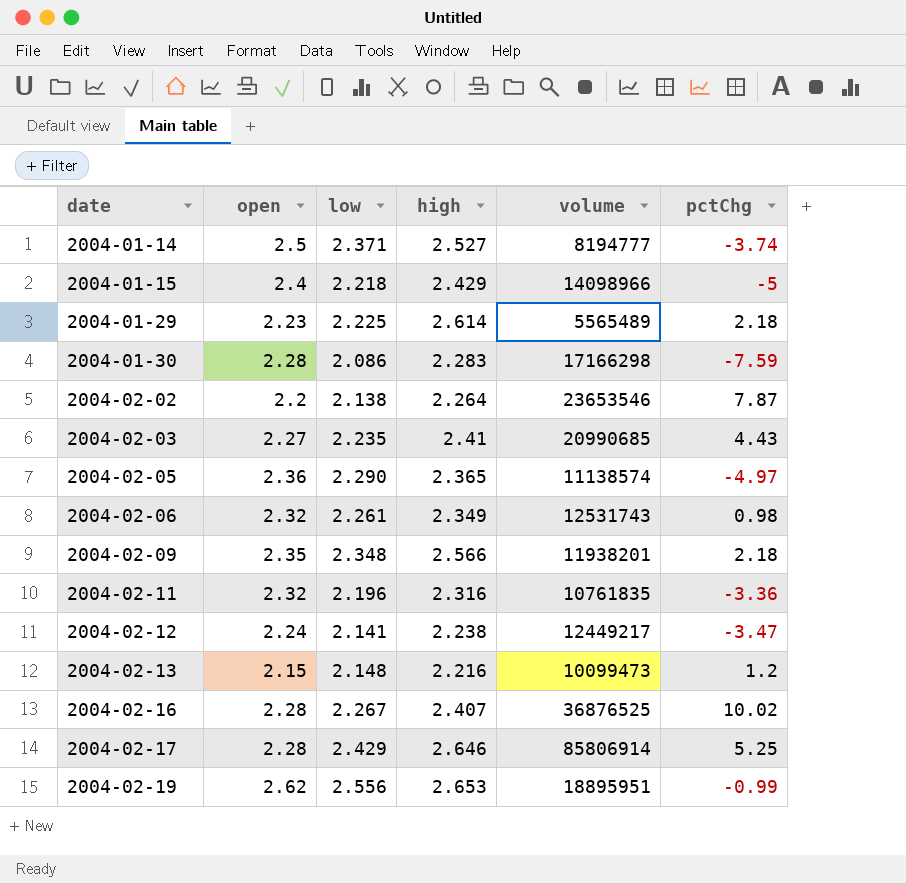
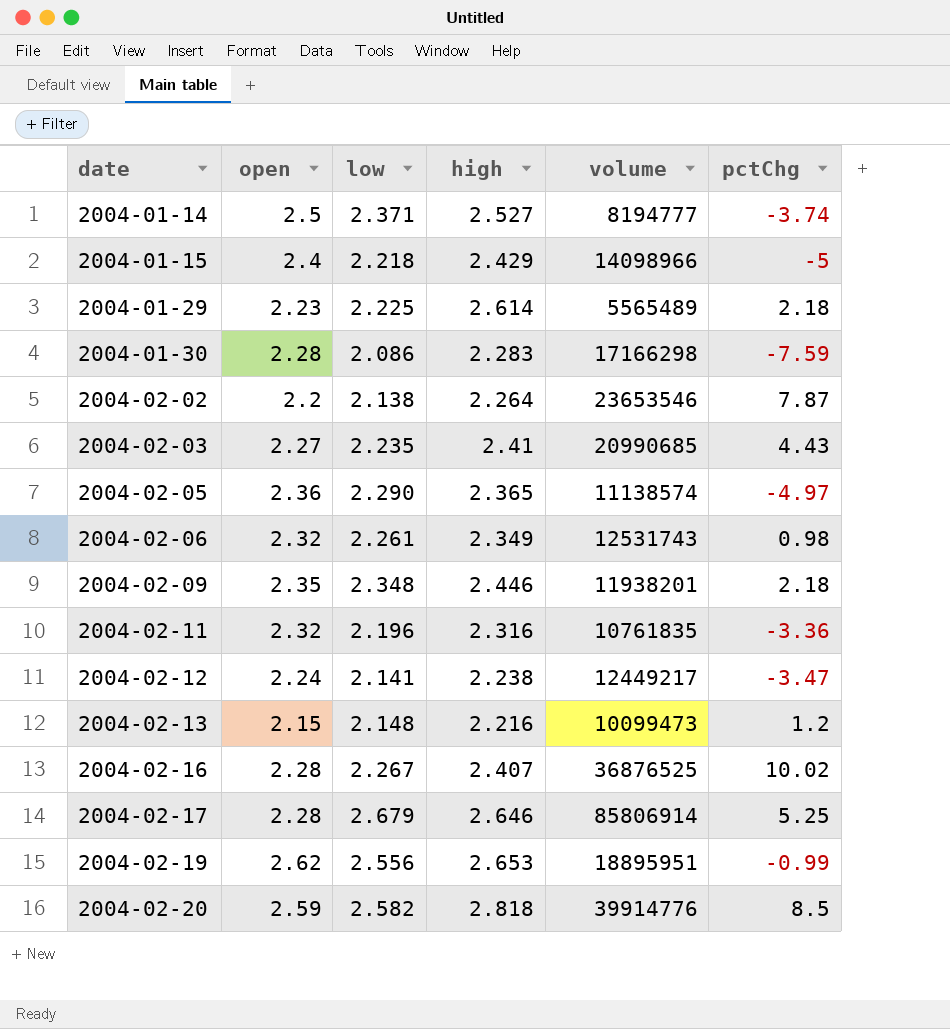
2004-02-09 | high: 2.566 -> 2.446
2004-02-17 | low: 2.429 -> 2.679
row 2004-02-20: none -> 2.59 | 2.582 | 2.818 | 39914776 | 8.5

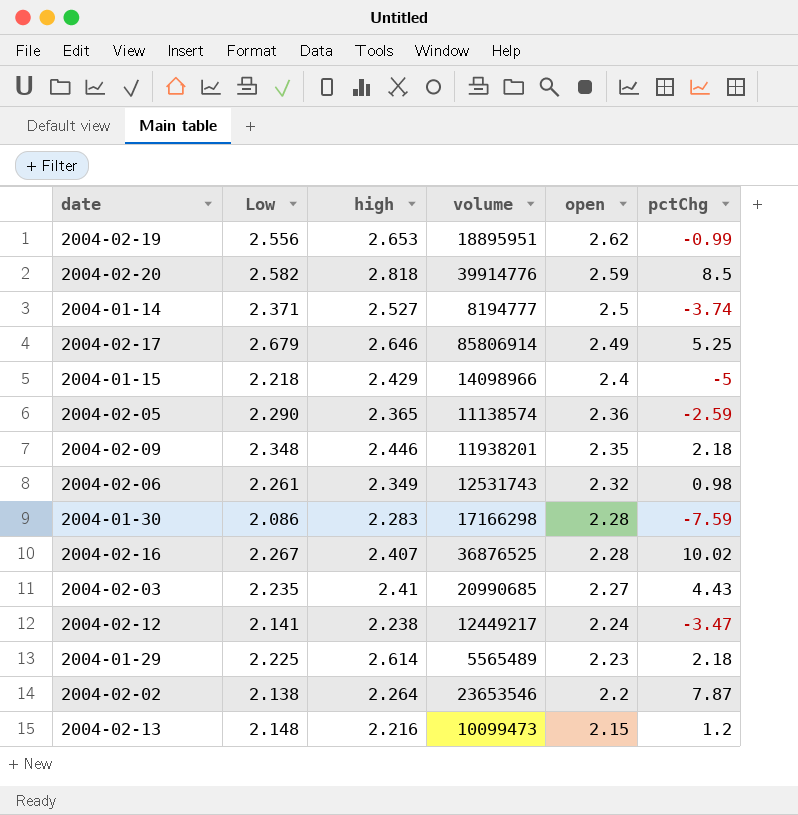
row order: date ascending -> open descending
column name: low -> Low
column open | position: 2 -> 5
row 2004-02-11: 2.32 | 2.196 | 2.316 | 10761835 | -3.36 -> none
2004-02-17 | open: 2.28 -> 2.49
2004-02-05 | pctChg: -4.97 -> -2.59

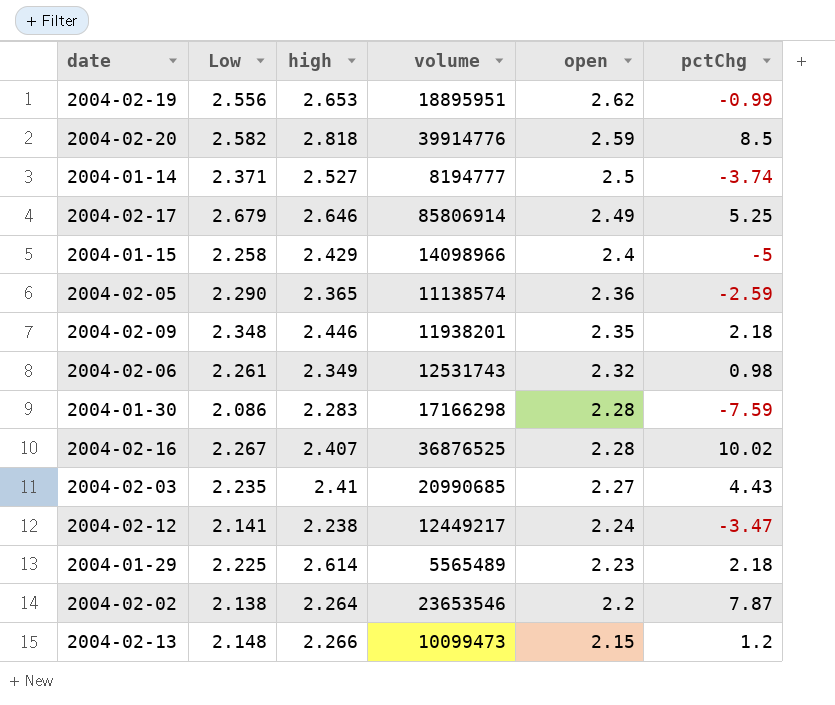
2004-01-15 | Low: 2.218 -> 2.258
2004-02-13 | high: 2.216 -> 2.266

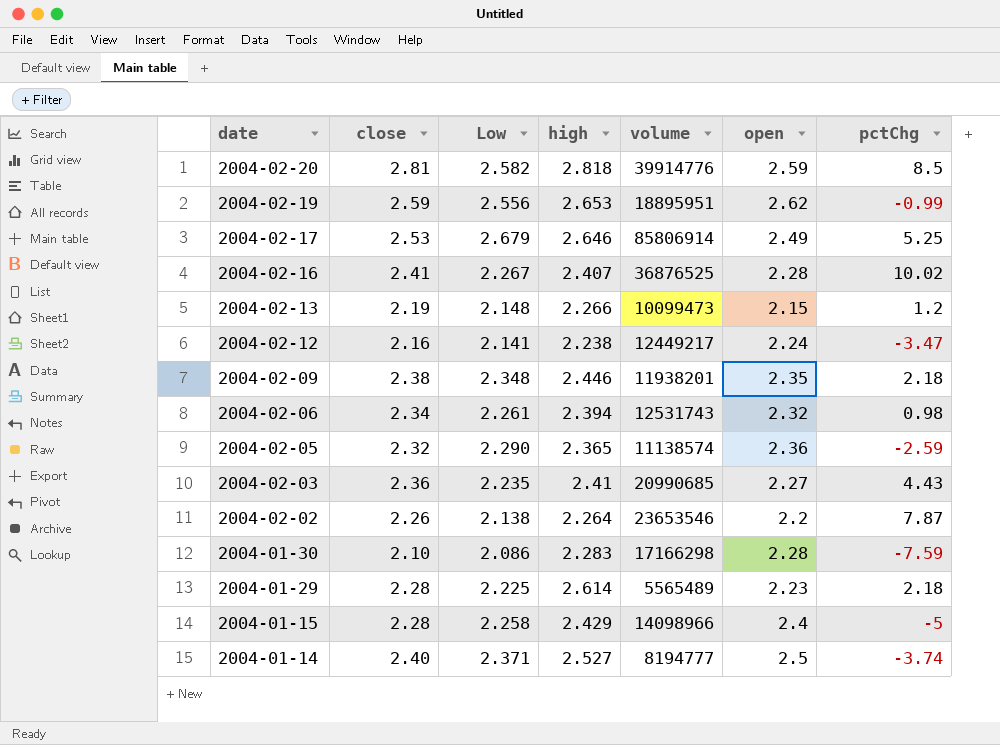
row order: open descending -> date descending
column close | position: none -> 2
2004-02-06 | high: 2.349 -> 2.394

